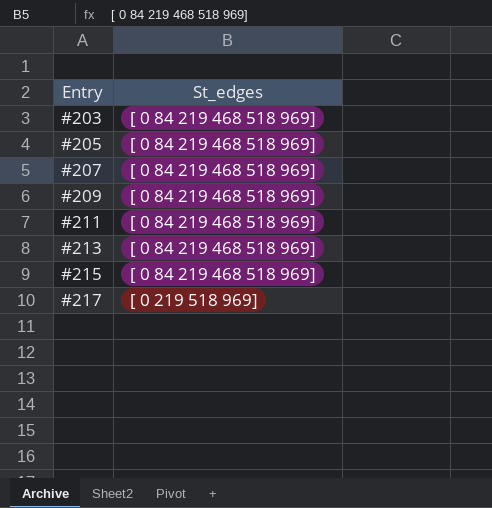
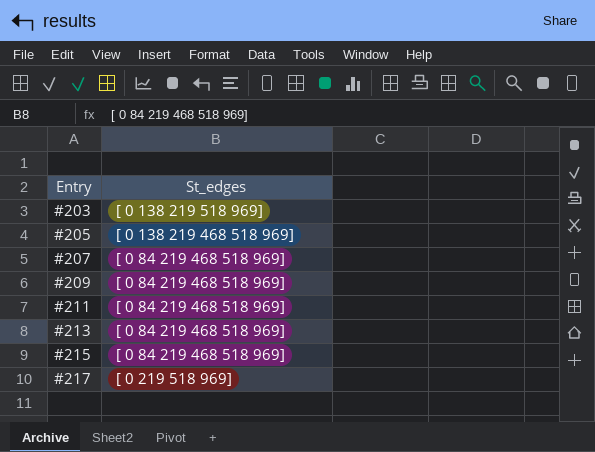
#203 | St_edges: [ 0 84 219 468 518 969] -> [ 0 138 219 518 969]
#205 | St_edges: [ 0 84 219 468 518 969] -> [ 0 138 219 468 518 969]

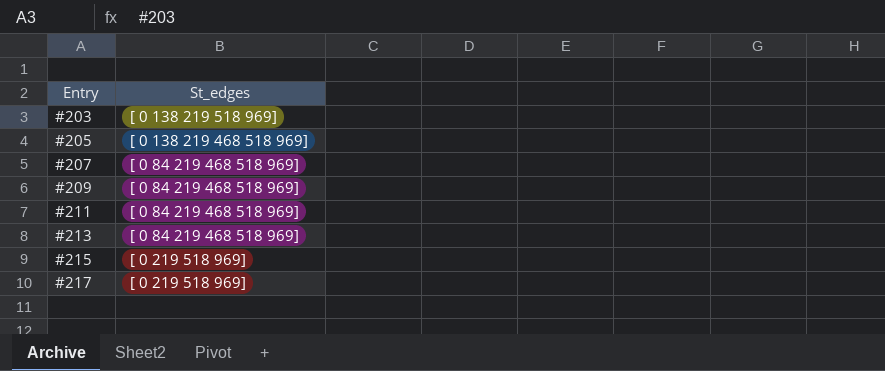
#215 | St_edges: [ 0 84 219 468 518 969] -> [ 0 219 518 969]

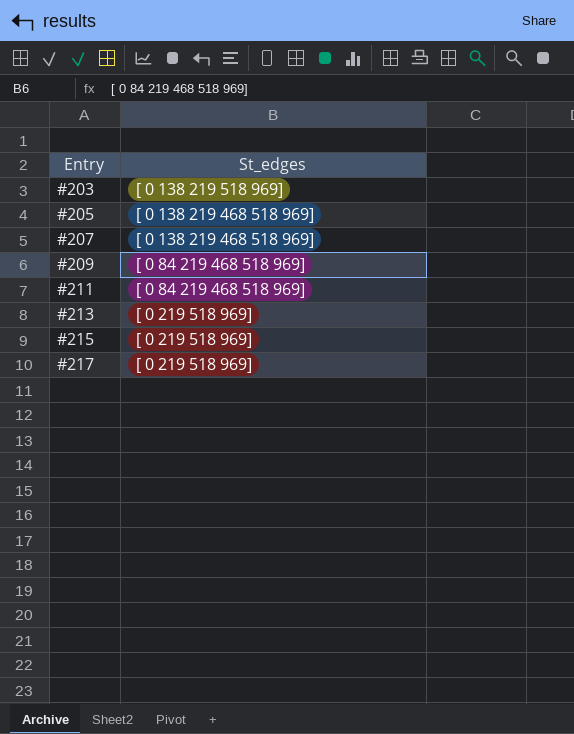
#207 | St_edges: [ 0 84 219 468 518 969] -> [ 0 138 219 468 518 969]
#213 | St_edges: [ 0 84 219 468 518 969] -> [ 0 219 518 969]

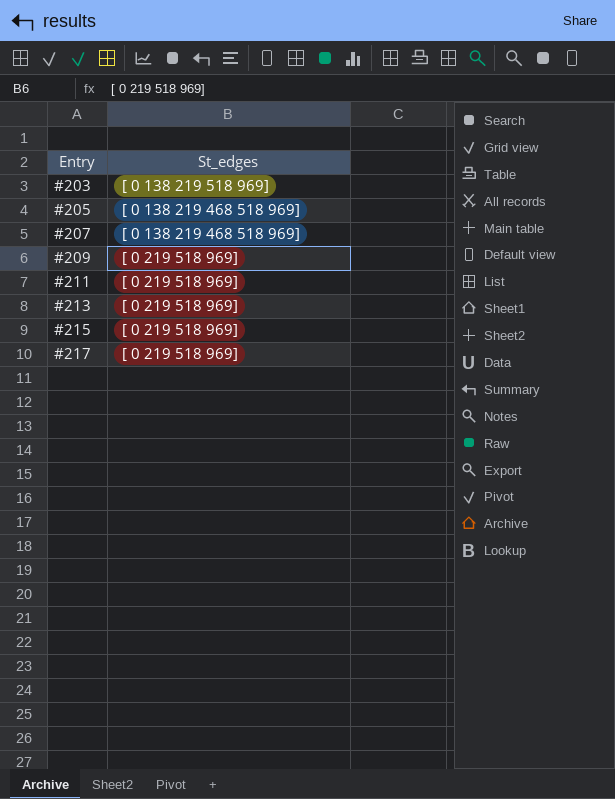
#209 | St_edges: [ 0 84 219 468 518 969] -> [ 0 219 518 969]
#211 | St_edges: [ 0 84 219 468 518 969] -> [ 0 219 518 969]

